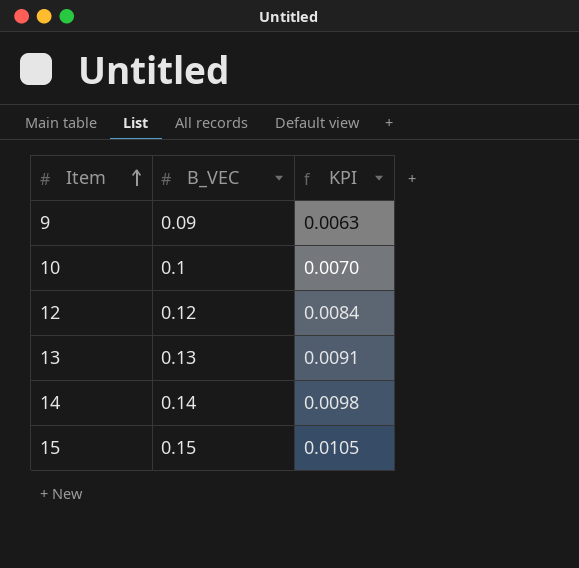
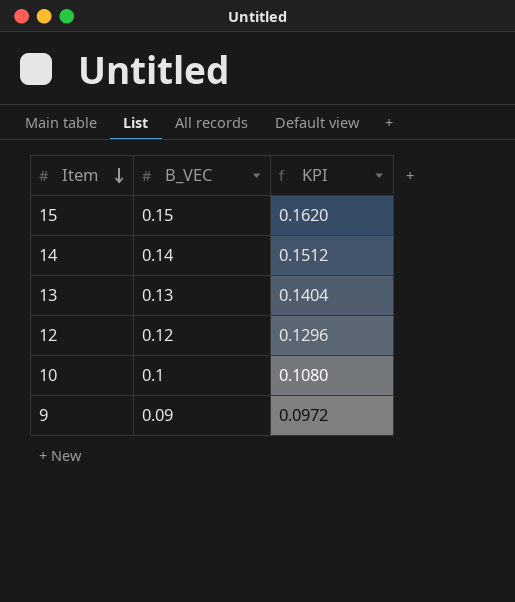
row order: Item ascending -> Item descending
column KPI | formula: [B_VEC] * 0.07 -> [B_VEC] * 1.08

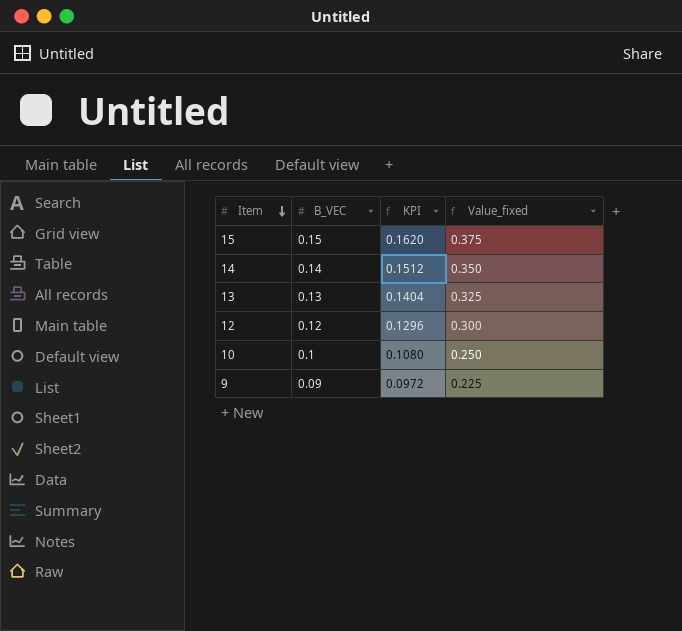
column Value_fixed | formula: none -> [B_VEC] * 2.5

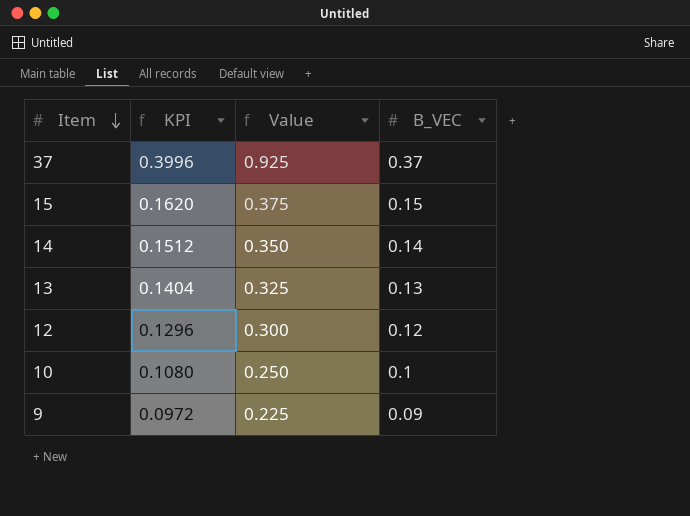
column name: Value_fixed -> Value
column B_VEC | position: 2 -> 4
row 37: none -> 0.3996 | 0.925 | 0.37

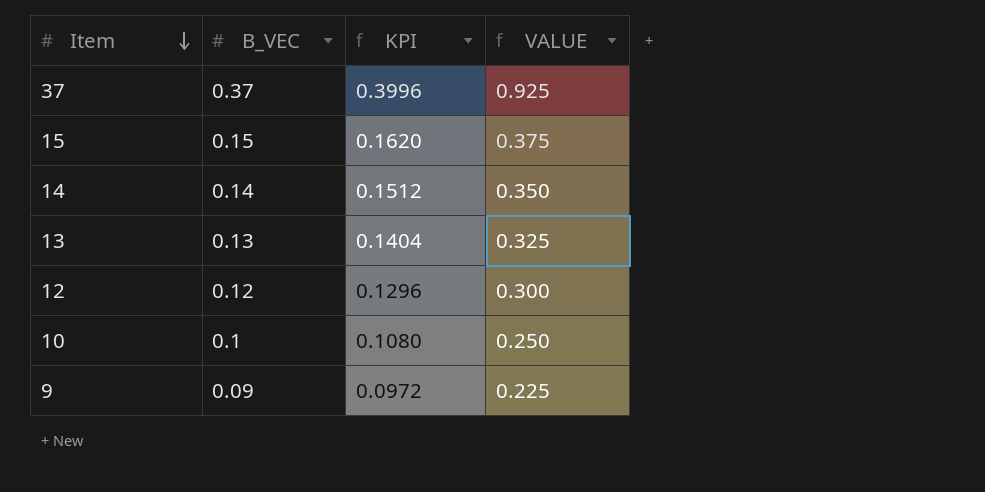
column B_VEC | position: 4 -> 2
column name: Value -> VALUE

